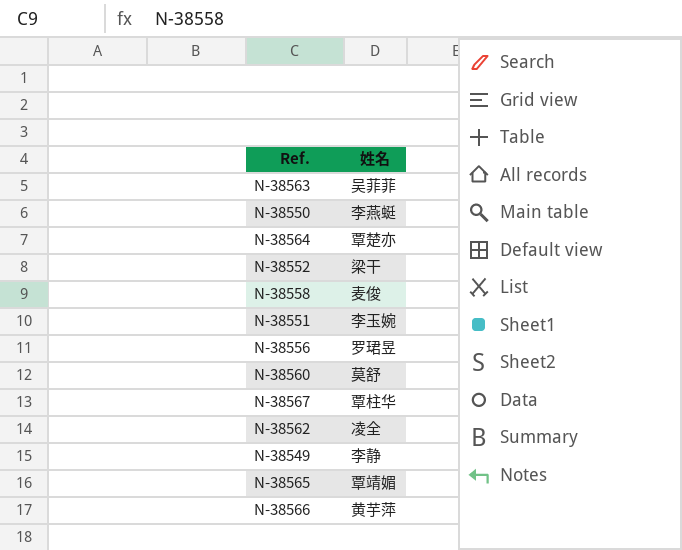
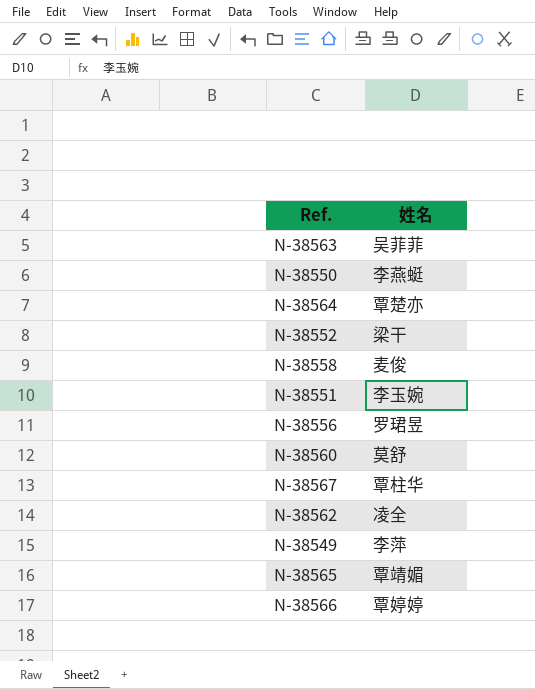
N-38549 | 姓名: 李静 -> 李萍
N-38566 | 姓名: 黄芋萍 -> 覃婷婷

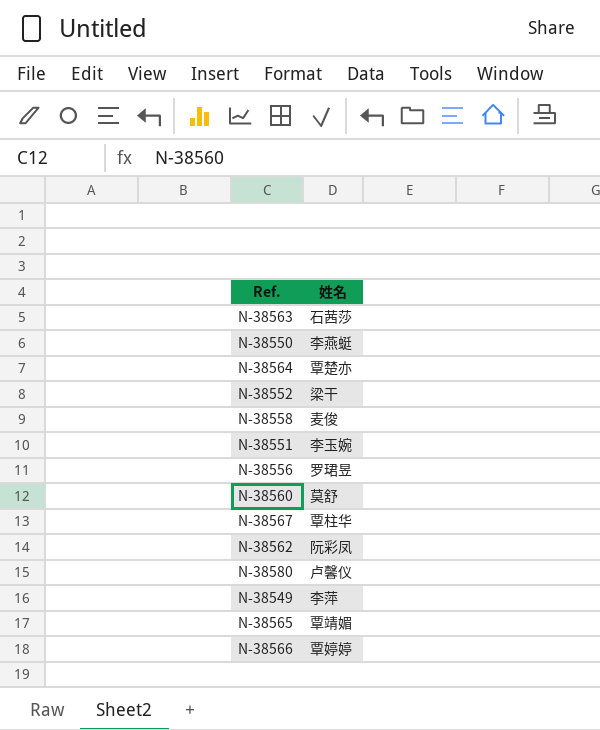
N-38563 | 姓名: 吴菲菲 -> 石茜莎
N-38562 | 姓名: 凌全 -> 阮彩凤
row N-38580: none -> 卢馨仪

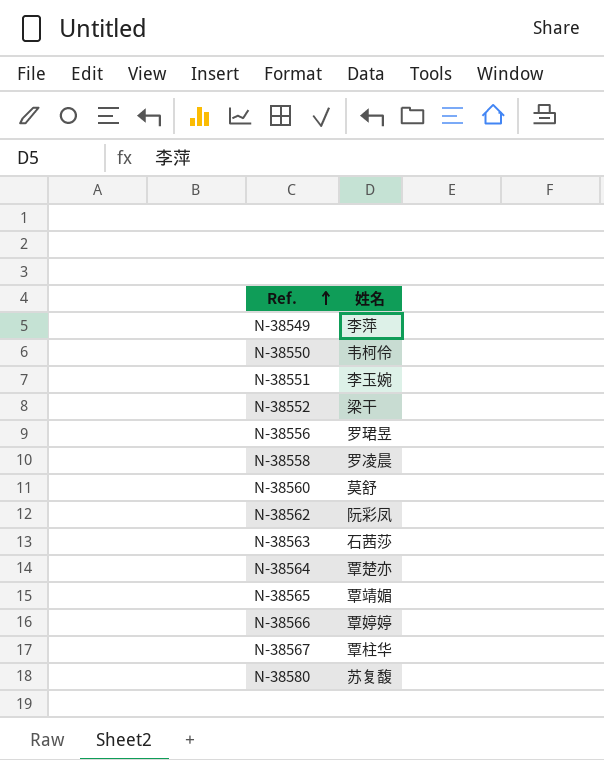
row order: none -> Ref. ascending
N-38550 | 姓名: 李燕蜓 -> 韦柯伶
N-38558 | 姓名: 麦俊 -> 罗凌晨
N-38580 | 姓名: 卢馨仪 -> 苏复馥

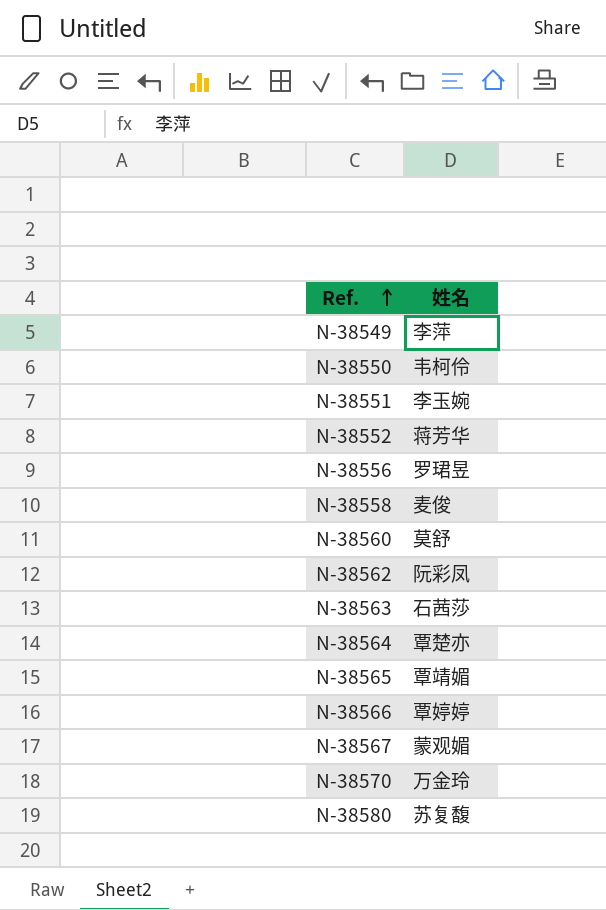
N-38552 | 姓名: 梁干 -> 蒋芳华
N-38558 | 姓名: 罗凌晨 -> 麦俊
N-38567 | 姓名: 覃柱华 -> 蒙观媚
row N-38570: none -> 万金玲

